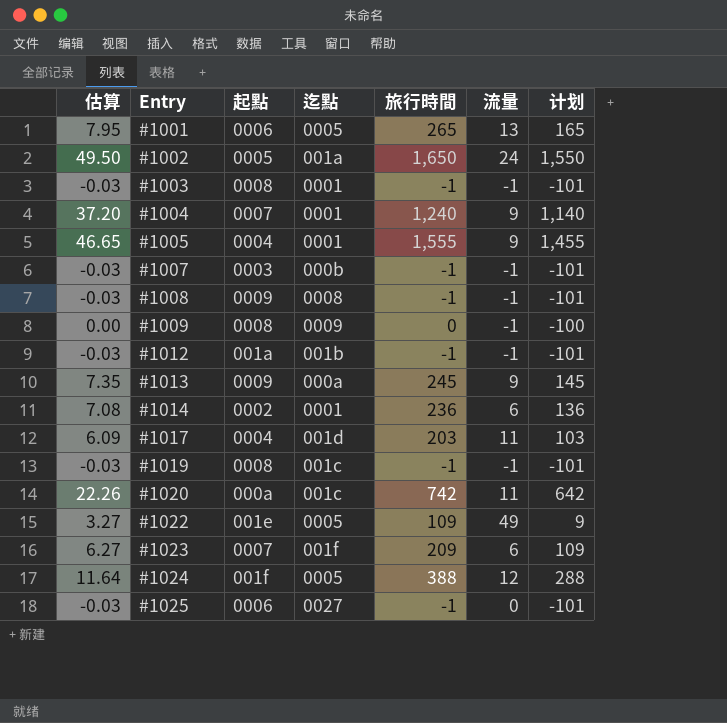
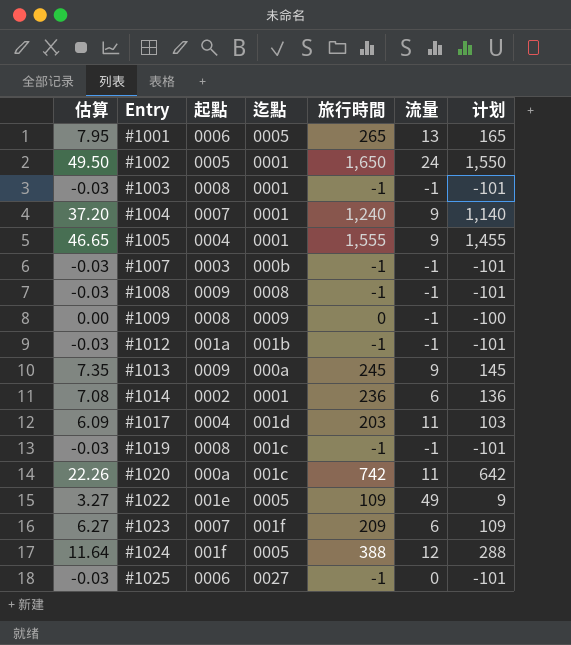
#1002 | 迄點: 001a -> 0001

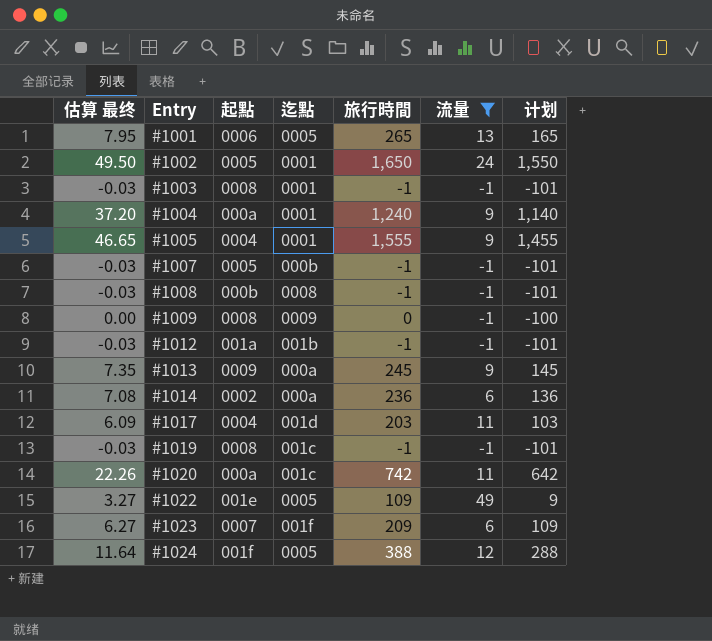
filter: none -> 流量 != 0
column name: 估算 -> 估算 最终
#1004 | 起點: 0007 -> 000a
#1007 | 起點: 0003 -> 0005
#1008 | 起點: 0009 -> 000b
#1014 | 迄點: 0001 -> 000a

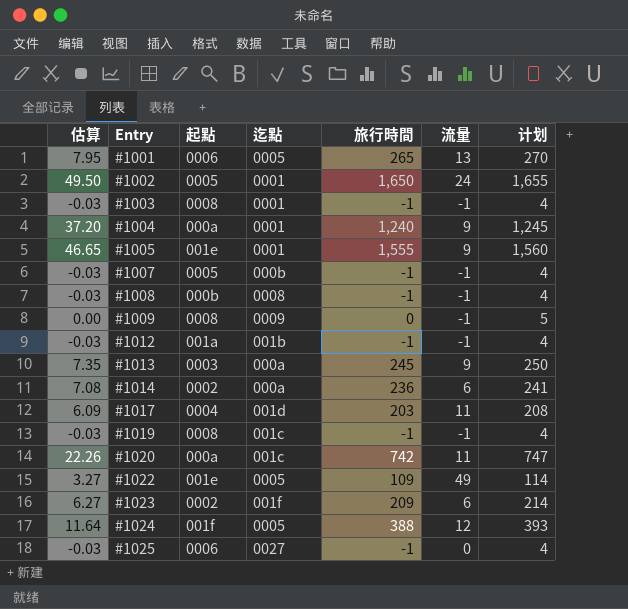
filter: 流量 != 0 -> none
column name: 估算 最终 -> 估算
column 计划 | formula: [旅行時間] - 100 -> [旅行時間] + 5
#1005 | 起點: 0004 -> 001e
#1013 | 起點: 0009 -> 0003
#1023 | 起點: 0007 -> 0002

